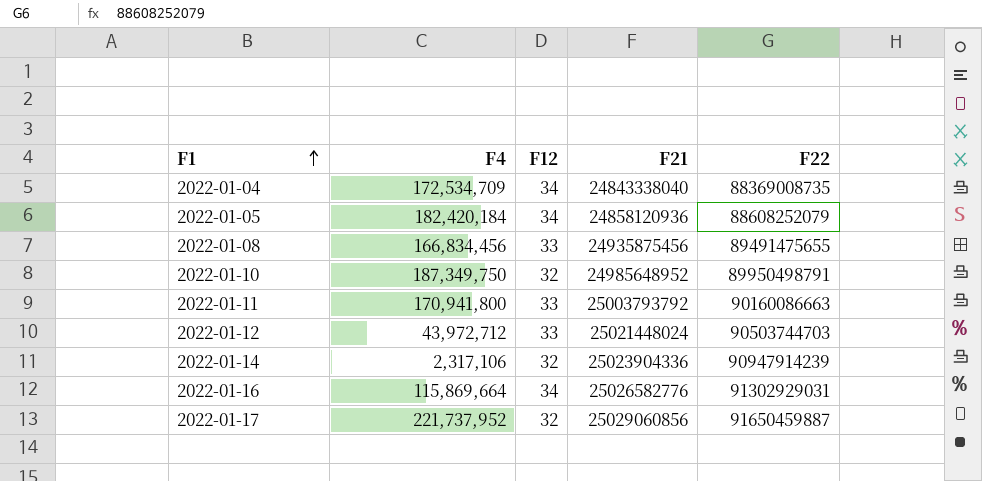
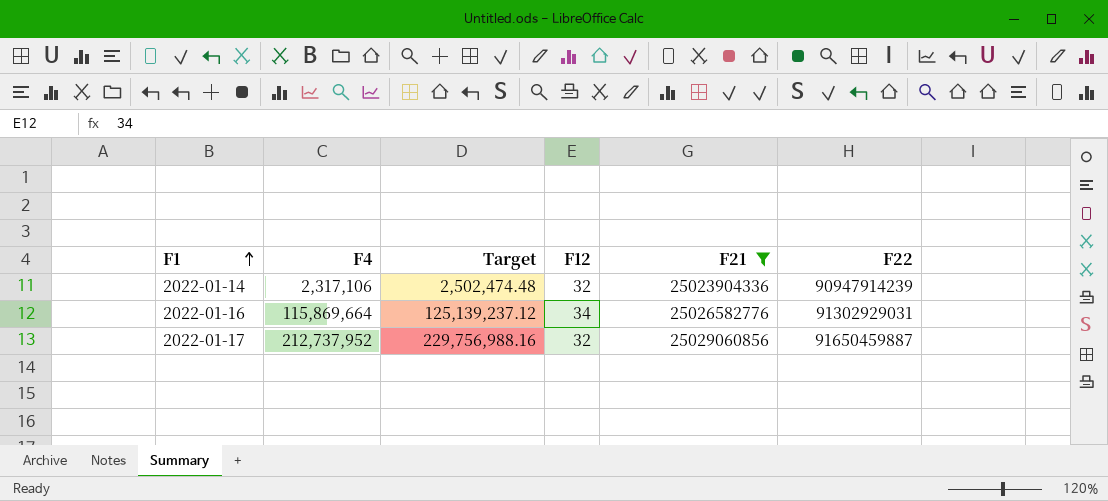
filter: none -> F21 >= 25023904336
column Target | formula: none -> [F4] * 1.08
2022-01-17 | F4: 221,737,952 -> 212,737,952

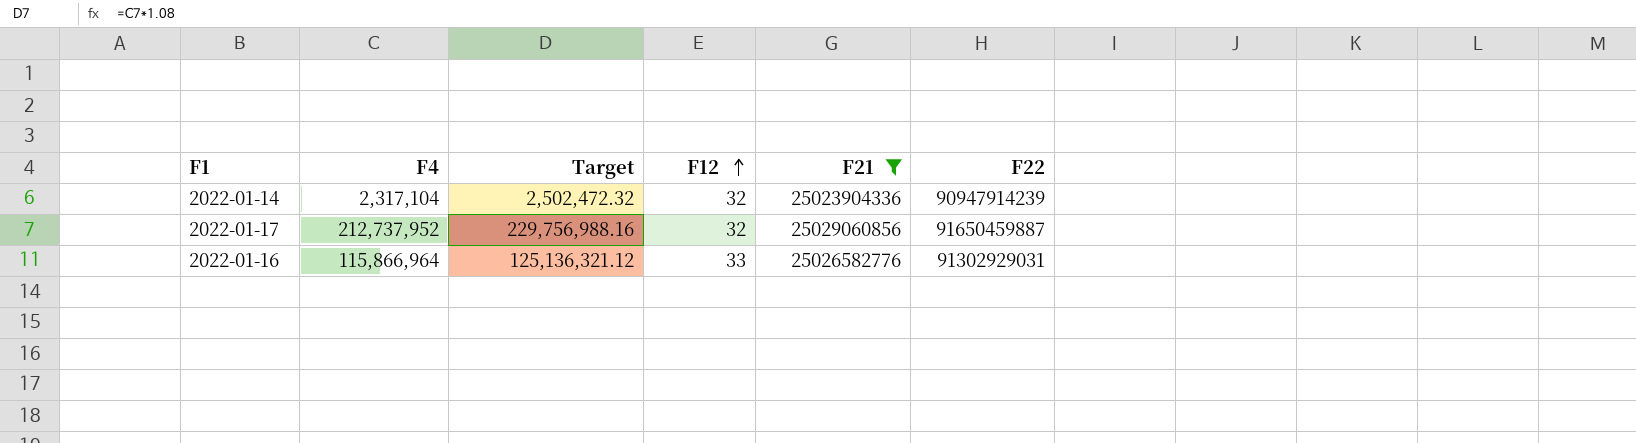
row order: F1 ascending -> F12 ascending
2022-01-14 | F4: 2,317,106 -> 2,317,104
2022-01-14 | Target: 2,502,474.48 -> 2,502,472.32
2022-01-16 | F4: 115,869,664 -> 115,866,964
2022-01-16 | Target: 125,139,237.12 -> 125,136,321.12
2022-01-16 | F12: 34 -> 33

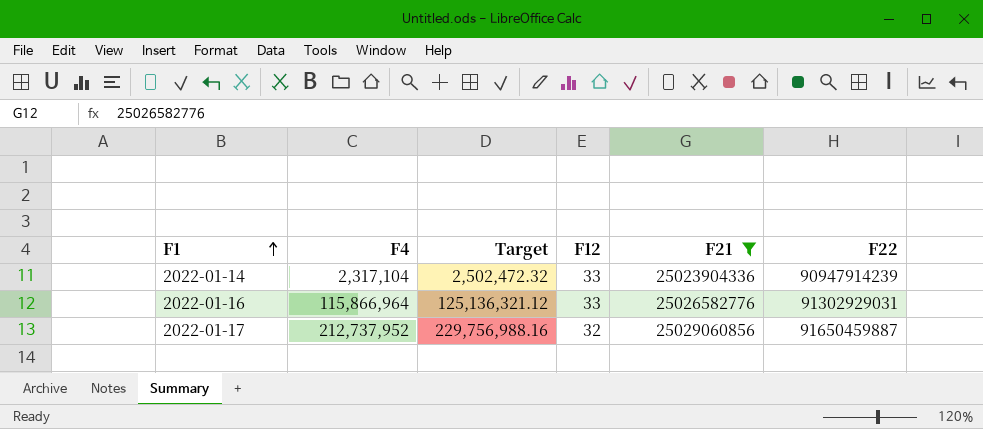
row order: F12 ascending -> F1 ascending
2022-01-14 | F12: 32 -> 33

